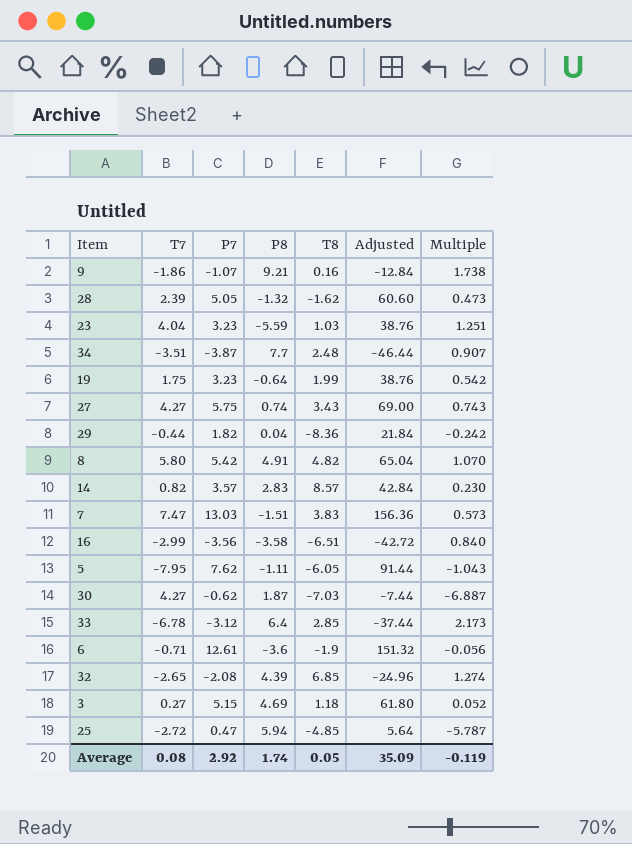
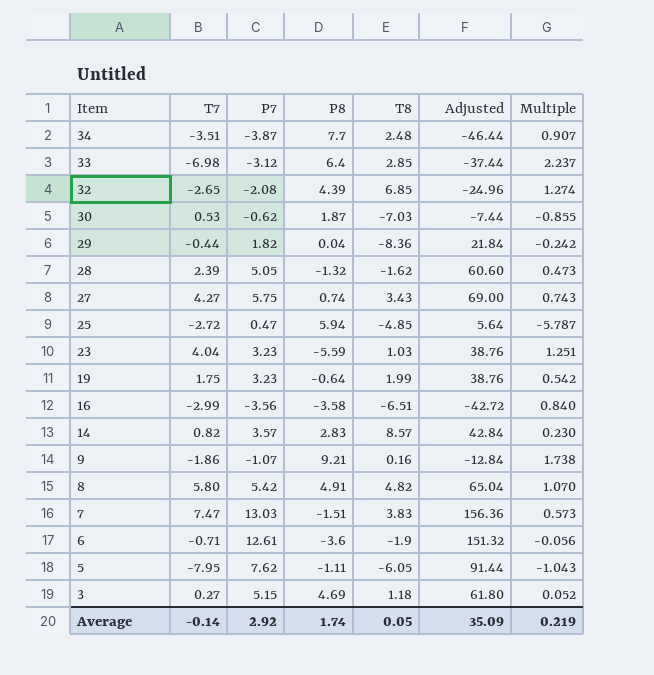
row order: none -> Item descending
33 | T7: -6.78 -> -6.98
33 | Multiple: 2.173 -> 2.237
30 | T7: 4.27 -> 0.53
30 | Multiple: -6.887 -> -0.855
Average | T7: 0.08 -> -0.14
Average | Multiple: -0.119 -> 0.219

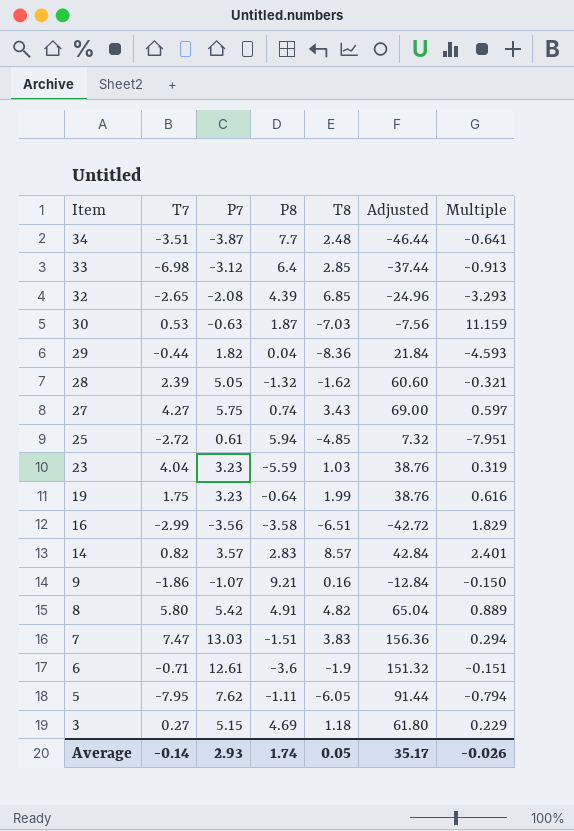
column Multiple | formula: [T7] / [P7] -> [T8] / [P7]
30 | P7: -0.62 -> -0.63
30 | Adjusted: -7.44 -> -7.56
25 | P7: 0.47 -> 0.61
25 | Adjusted: 5.64 -> 7.32
Average | P7: 2.92 -> 2.93
Average | Adjusted: 35.09 -> 35.17
Average | Multiple: 0.219 -> -0.026

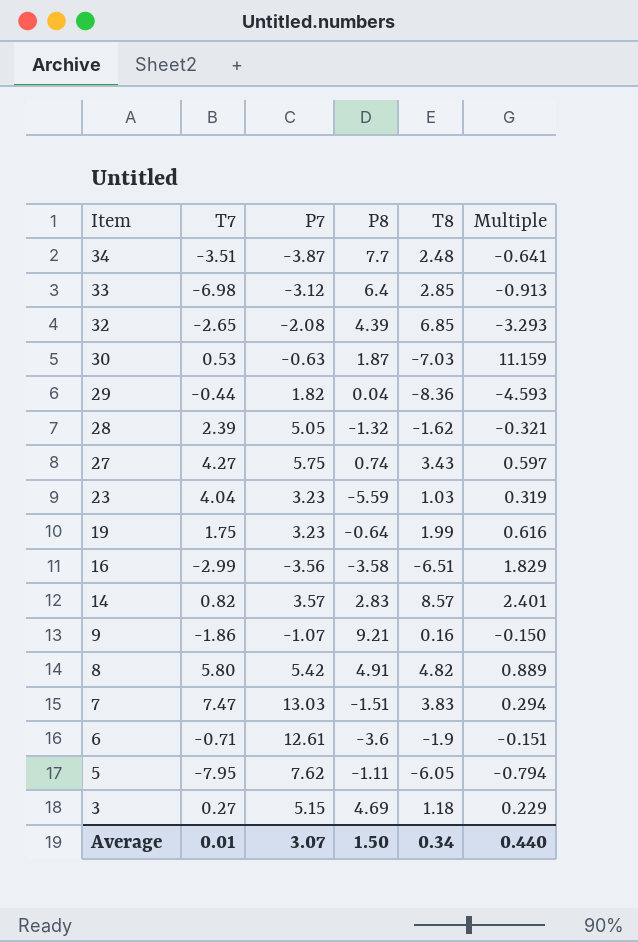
column Adjusted | formula: [P7] * 12 -> none
row 25: -2.72 | 0.61 | 5.94 | -4.85 | 7.32 | -7.951 -> none
Average | T7: -0.14 -> 0.01
Average | P7: 2.93 -> 3.07
Average | P8: 1.74 -> 1.50
Average | T8: 0.05 -> 0.34
Average | Multiple: -0.026 -> 0.440

